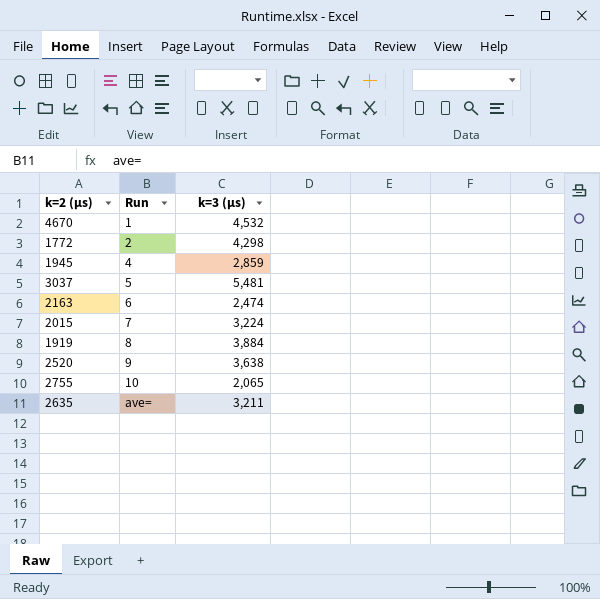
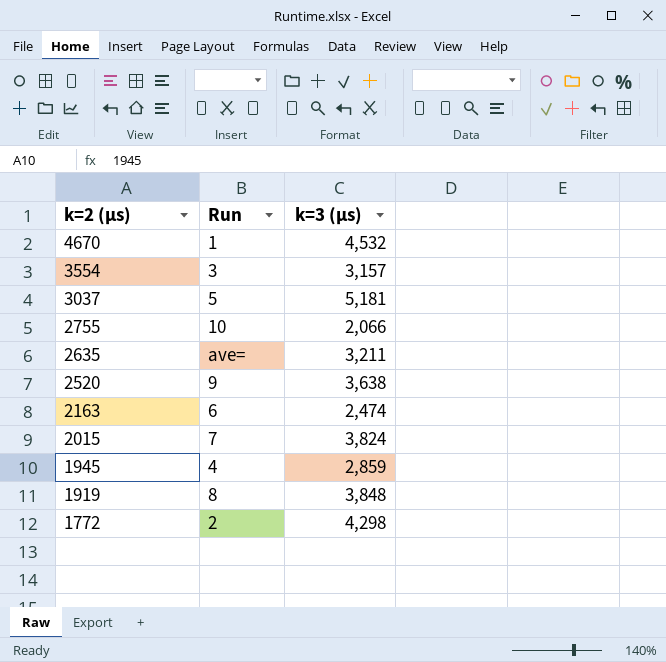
row order: Run ascending -> k=2 (µs) descending
row 3554: none -> 3 | 3,157
3037 | k=3 (µs): 5,481 -> 5,181
2755 | k=3 (µs): 2,065 -> 2,066
2015 | k=3 (µs): 3,224 -> 3,824
1919 | k=3 (µs): 3,884 -> 3,848

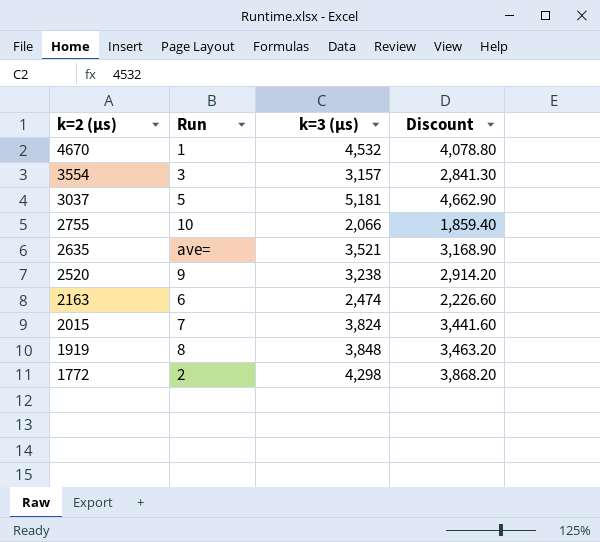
column Discount | formula: none -> [k=3 (µs)] * 0.9
row 1945: 4 | 2,859 -> none
2635 | k=3 (µs): 3,211 -> 3,521
2520 | k=3 (µs): 3,638 -> 3,238

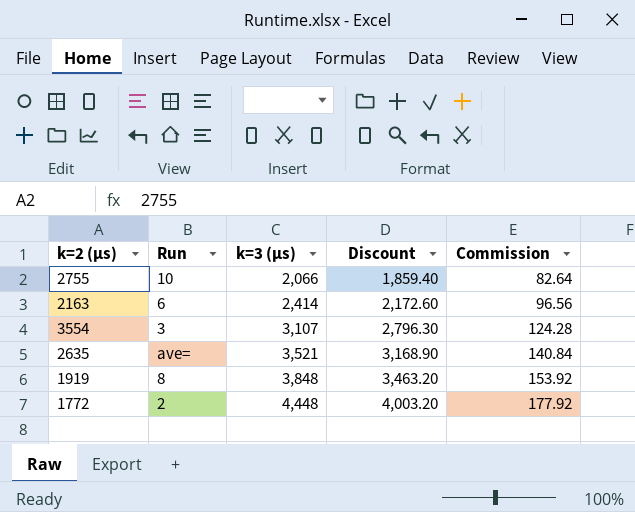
row order: k=2 (µs) descending -> k=3 (µs) ascending
column Commission | formula: none -> [k=3 (µs)] * 0.04
row 4670: 1 | 4,532 | 4,078.80 -> none
row 3037: 5 | 5,181 | 4,662.90 -> none
row 2520: 9 | 3,238 | 2,914.20 -> none
row 2015: 7 | 3,824 | 3,441.60 -> none
2163 | k=3 (µs): 2,474 -> 2,414
2163 | Discount: 2,226.60 -> 2,172.60
3554 | k=3 (µs): 3,157 -> 3,107
3554 | Discount: 2,841.30 -> 2,796.30
1772 | k=3 (µs): 4,298 -> 4,448
1772 | Discount: 3,868.20 -> 4,003.20

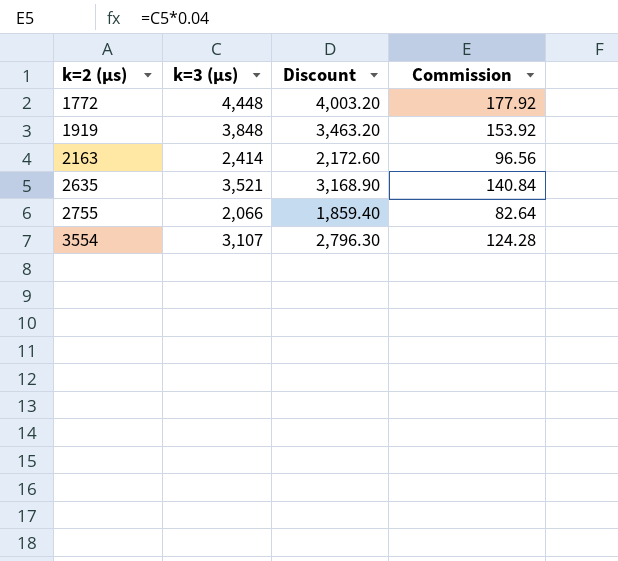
row order: k=3 (µs) ascending -> k=2 (µs) ascending
column Run | position: 2 -> none

